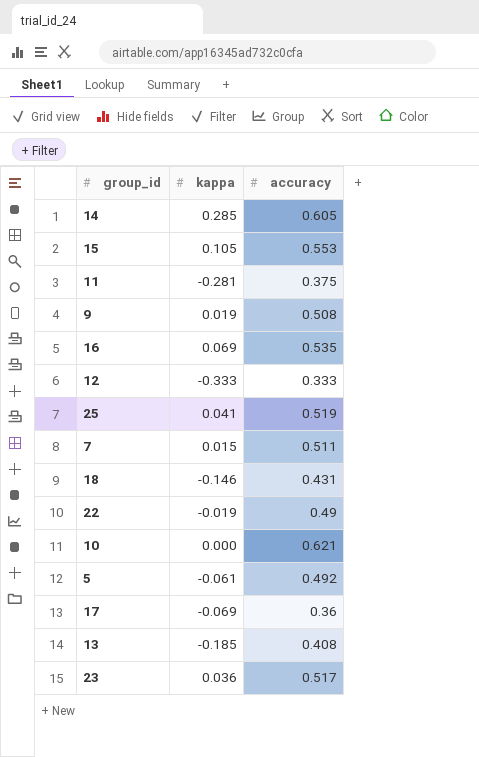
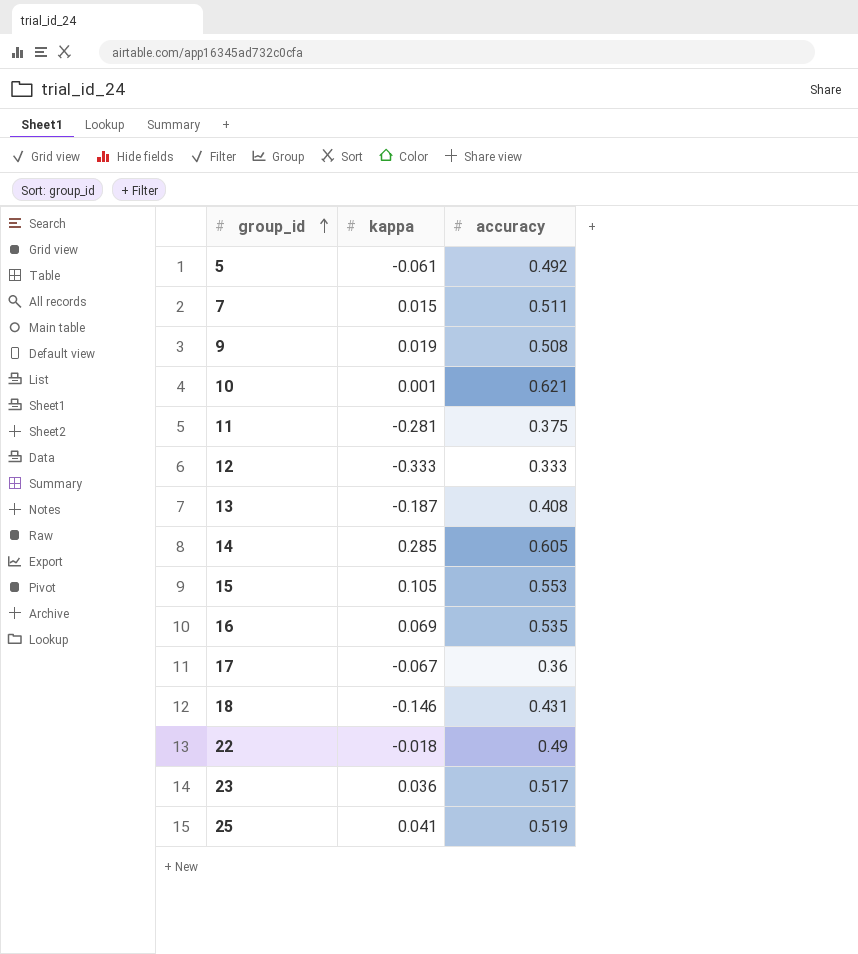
row order: none -> group_id ascending
10 | kappa: 0.000 -> 0.001
13 | kappa: -0.185 -> -0.187
17 | kappa: -0.069 -> -0.067
22 | kappa: -0.019 -> -0.018

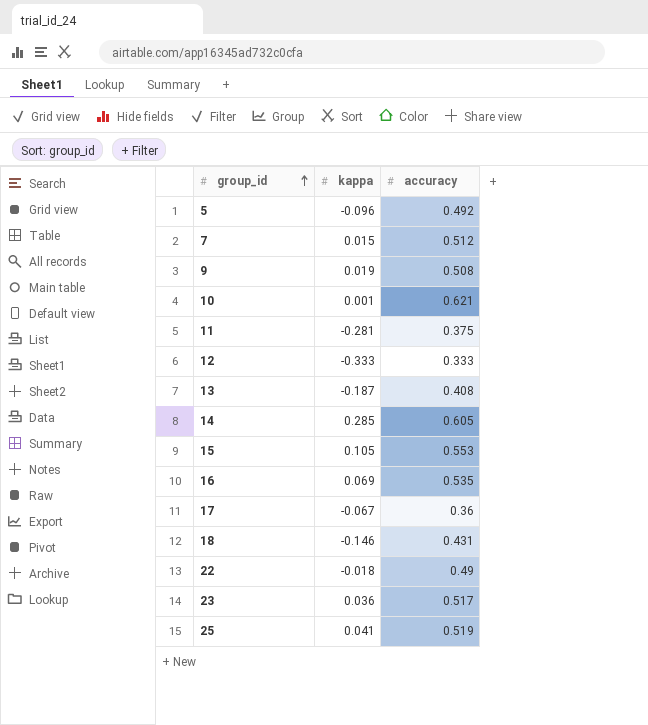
5 | kappa: -0.061 -> -0.096
7 | accuracy: 0.511 -> 0.512

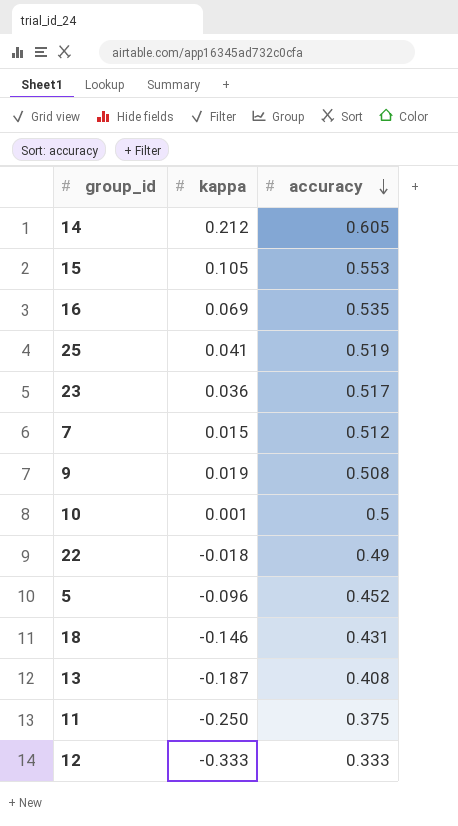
row order: group_id ascending -> accuracy descending
row 17: -0.067 | 0.36 -> none
14 | kappa: 0.285 -> 0.212
10 | accuracy: 0.621 -> 0.5
5 | accuracy: 0.492 -> 0.452
11 | kappa: -0.281 -> -0.250

